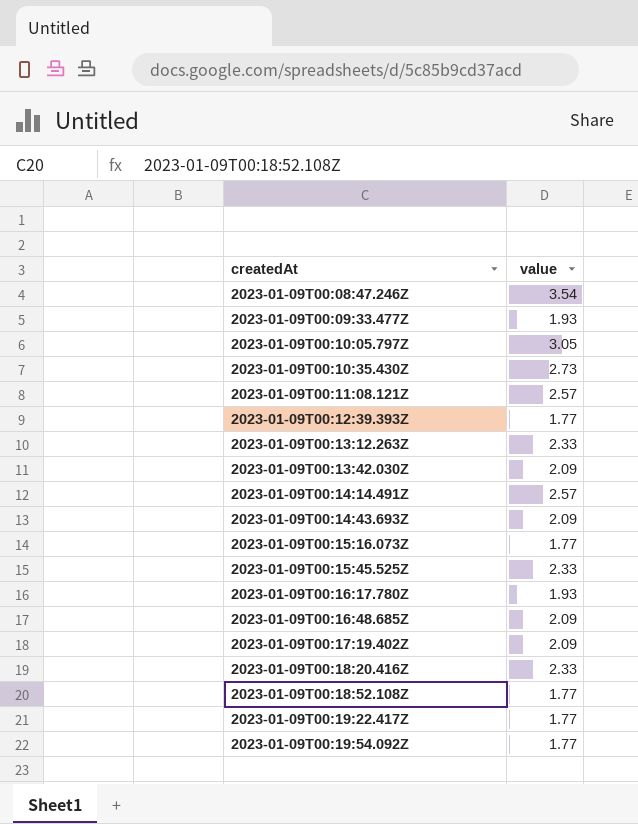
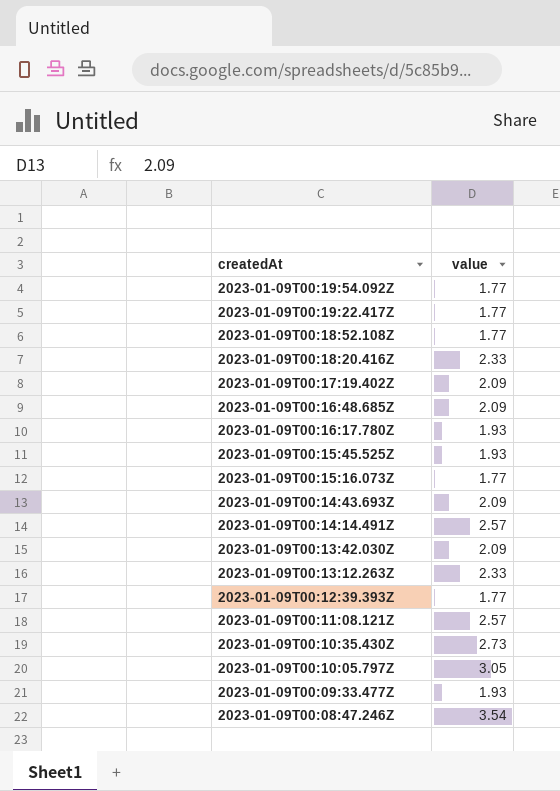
row order: createdAt ascending -> createdAt descending
2023-01-09T00:15:45.525Z | value: 2.33 -> 1.93

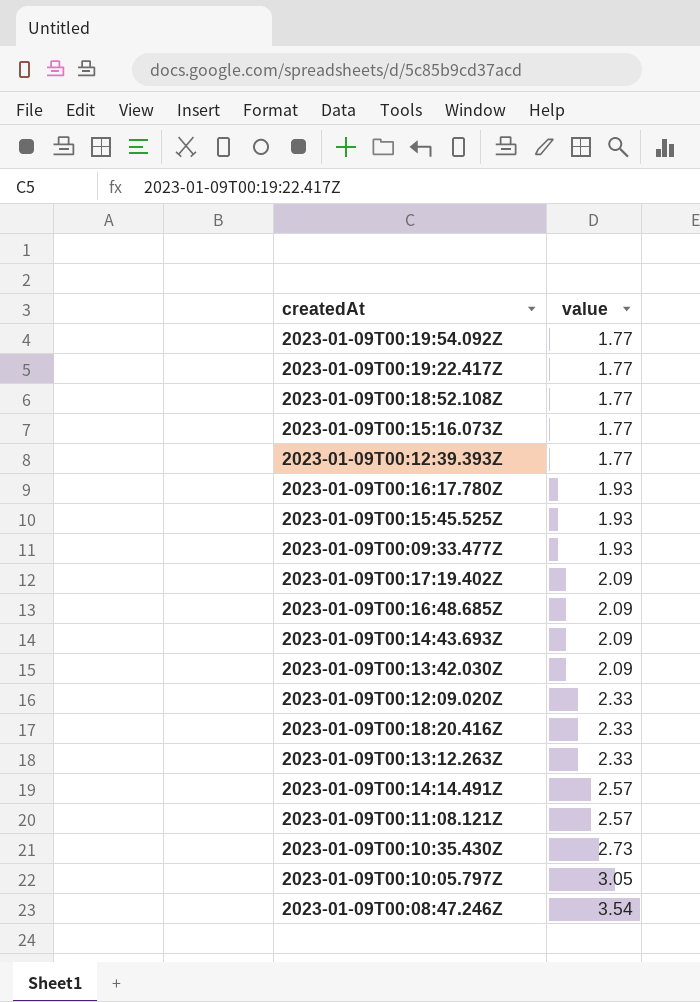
row order: createdAt descending -> value ascending
row 2023-01-09T00:12:09.020Z: none -> 2.33

